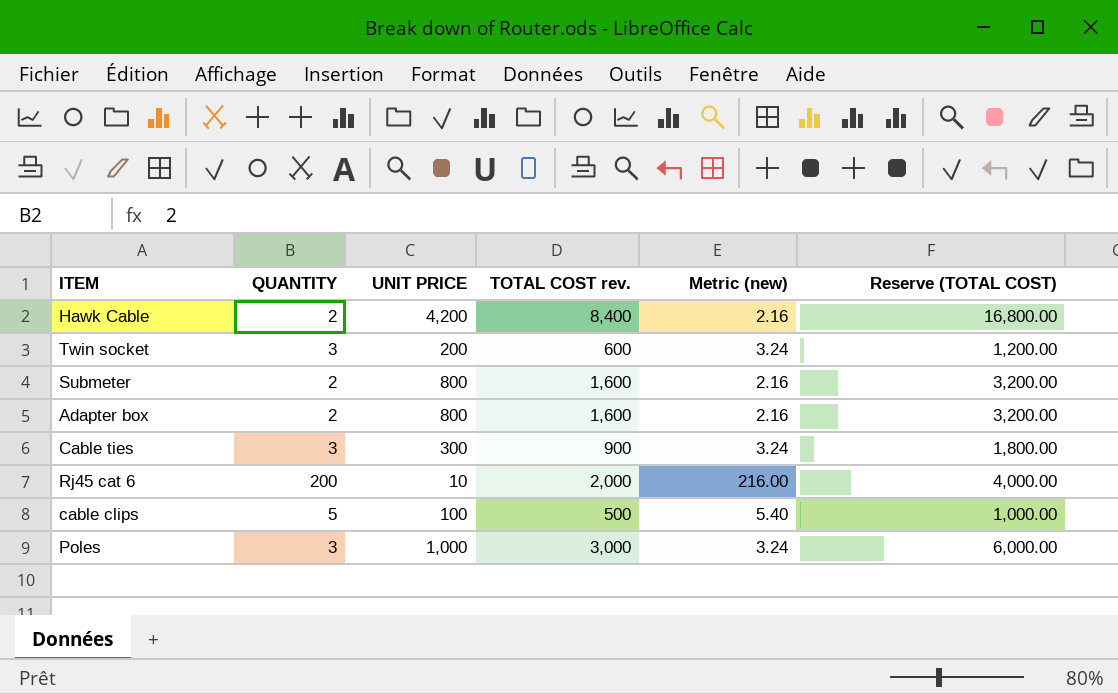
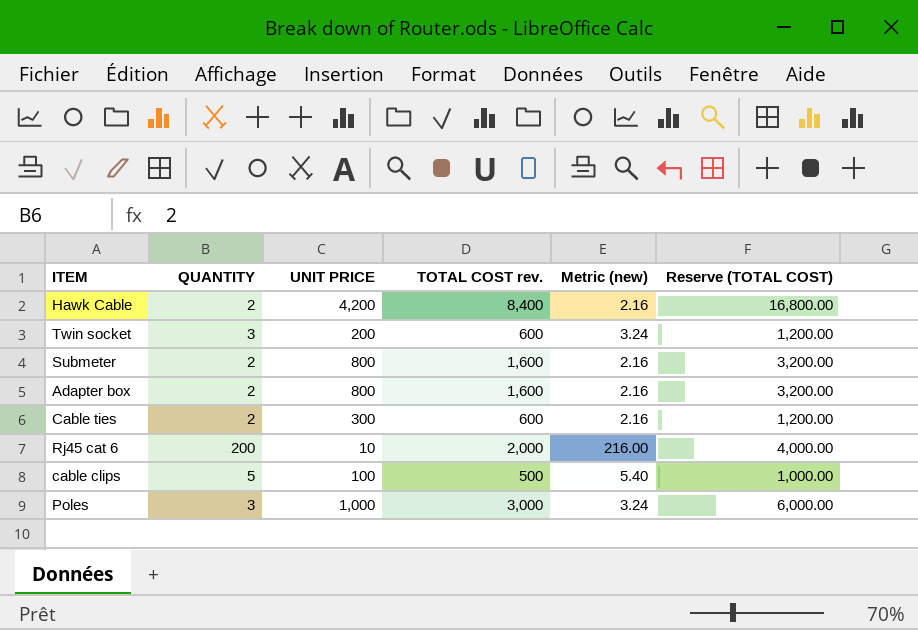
Cable ties | QUANTITY: 3 -> 2
Cable ties | TOTAL COST rev.: 900 -> 600
Cable ties | Metric (new): 3.24 -> 2.16
Cable ties | Reserve (TOTAL COST): 1,800.00 -> 1,200.00

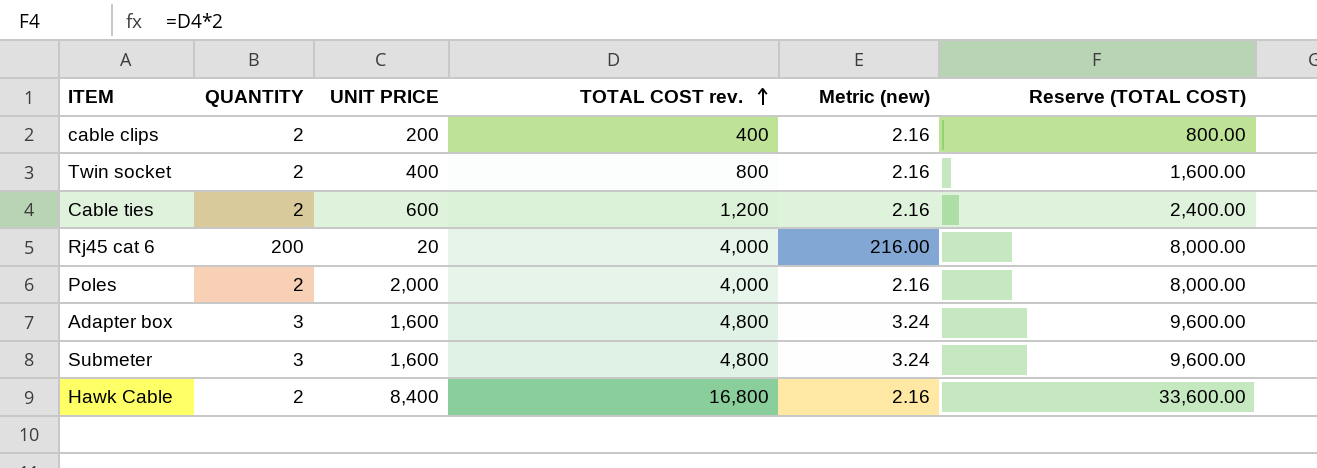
row order: none -> TOTAL COST rev. ascending
cable clips | QUANTITY: 5 -> 2
cable clips | UNIT PRICE: 100 -> 200
cable clips | TOTAL COST rev.: 500 -> 400
cable clips | Metric (new): 5.40 -> 2.16
cable clips | Reserve (TOTAL COST): 1,000.00 -> 800.00
Twin socket | QUANTITY: 3 -> 2
Twin socket | UNIT PRICE: 200 -> 400
Twin socket | TOTAL COST rev.: 600 -> 800
Twin socket | Metric (new): 3.24 -> 2.16
Twin socket | Reserve (TOTAL COST): 1,200.00 -> 1,600.00
Cable ties | UNIT PRICE: 300 -> 600
Cable ties | TOTAL COST rev.: 600 -> 1,200
Cable ties | Reserve (TOTAL COST): 1,200.00 -> 2,400.00
Rj45 cat 6 | UNIT PRICE: 10 -> 20
Rj45 cat 6 | TOTAL COST rev.: 2,000 -> 4,000
Rj45 cat 6 | Reserve (TOTAL COST): 4,000.00 -> 8,000.00
Poles | QUANTITY: 3 -> 2
Poles | UNIT PRICE: 1,000 -> 2,000
Poles | TOTAL COST rev.: 3,000 -> 4,000
Poles | Metric (new): 3.24 -> 2.16
Poles | Reserve (TOTAL COST): 6,000.00 -> 8,000.00
Adapter box | QUANTITY: 2 -> 3
Adapter box | UNIT PRICE: 800 -> 1,600
Adapter box | TOTAL COST rev.: 1,600 -> 4,800
Adapter box | Metric (new): 2.16 -> 3.24
Adapter box | Reserve (TOTAL COST): 3,200.00 -> 9,600.00
Submeter | QUANTITY: 2 -> 3
Submeter | UNIT PRICE: 800 -> 1,600
Submeter | TOTAL COST rev.: 1,600 -> 4,800
Submeter | Metric (new): 2.16 -> 3.24
Submeter | Reserve (TOTAL COST): 3,200.00 -> 9,600.00
Hawk Cable | UNIT PRICE: 4,200 -> 8,400
Hawk Cable | TOTAL COST rev.: 8,400 -> 16,800
Hawk Cable | Reserve (TOTAL COST): 16,800.00 -> 33,600.00

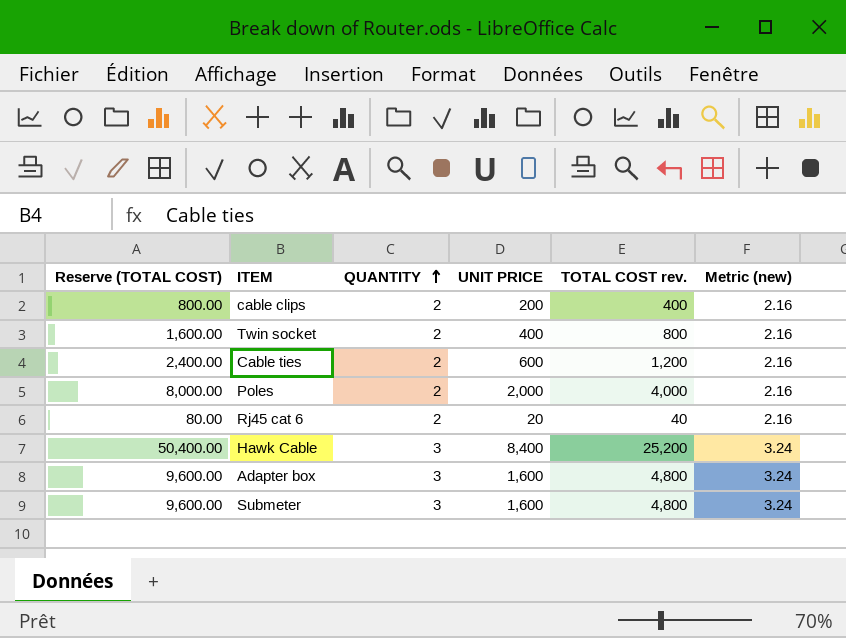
row order: TOTAL COST rev. ascending -> QUANTITY ascending
column Reserve (TOTAL COST) | position: 6 -> 1
Rj45 cat 6 | Reserve (TOTAL COST): 8,000.00 -> 80.00
Rj45 cat 6 | QUANTITY: 200 -> 2
Rj45 cat 6 | TOTAL COST rev.: 4,000 -> 40
Rj45 cat 6 | Metric (new): 216.00 -> 2.16
Hawk Cable | Reserve (TOTAL COST): 33,600.00 -> 50,400.00
Hawk Cable | QUANTITY: 2 -> 3
Hawk Cable | TOTAL COST rev.: 16,800 -> 25,200
Hawk Cable | Metric (new): 2.16 -> 3.24

